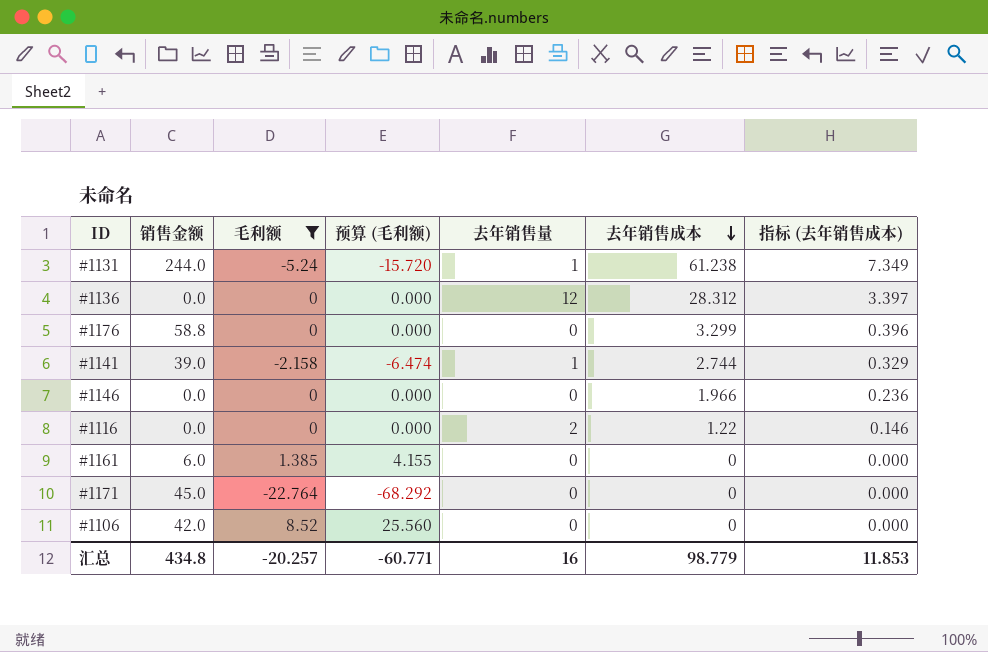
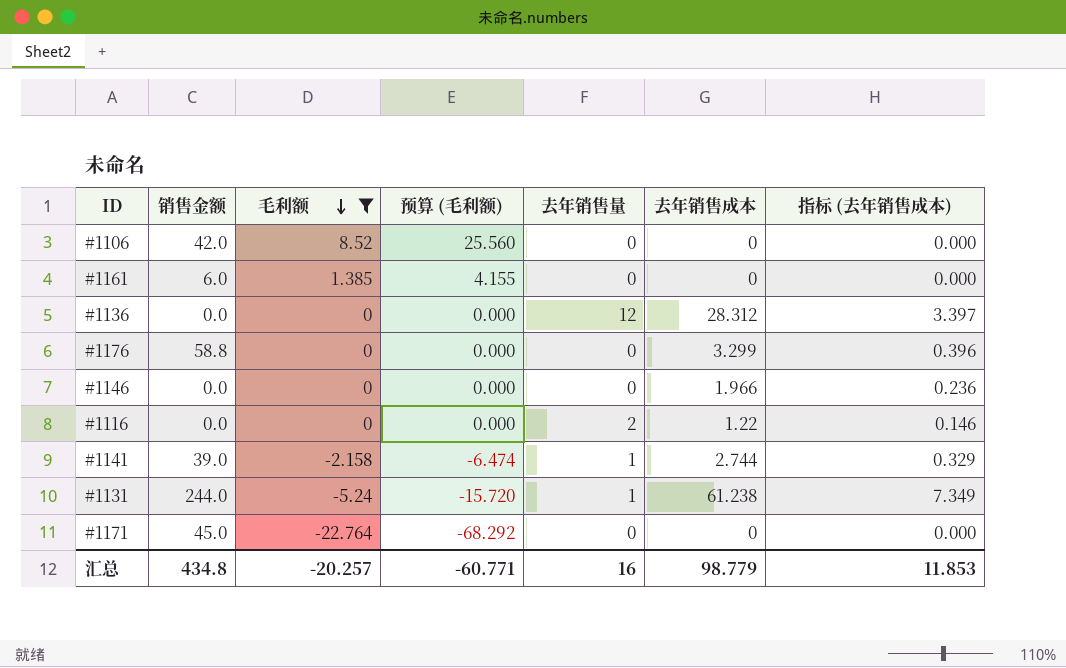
row order: 去年销售成本 descending -> 毛利额 descending

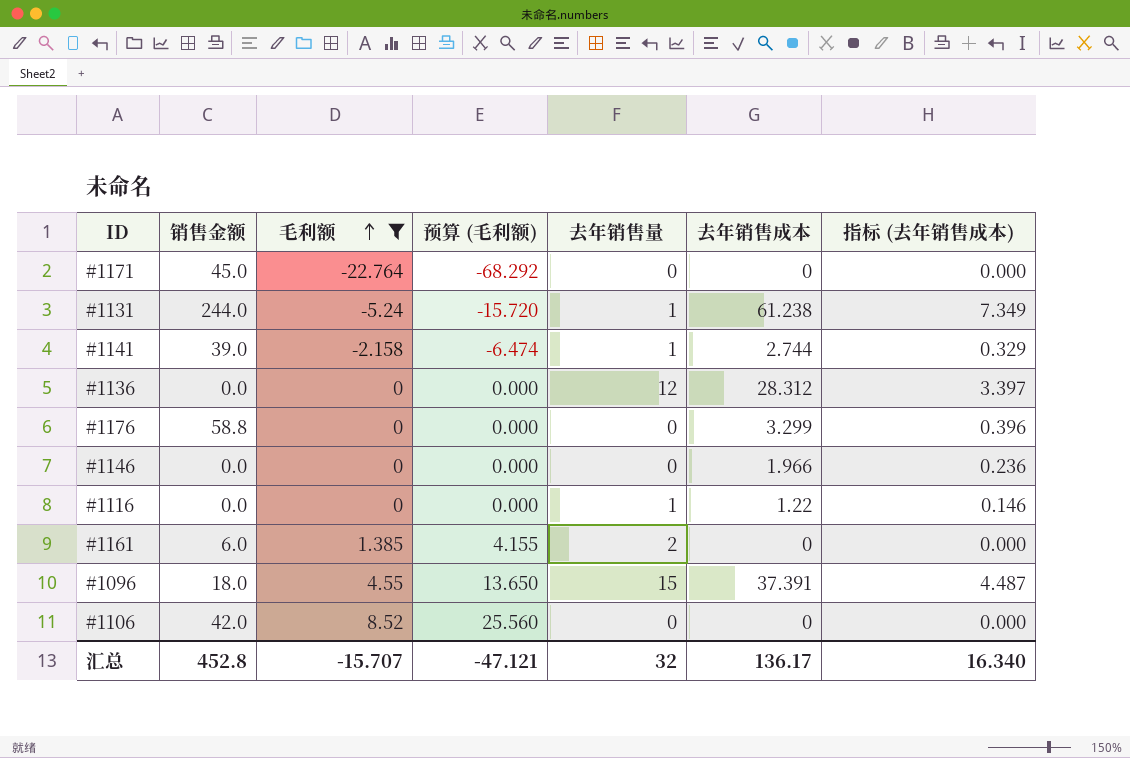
row order: 毛利额 descending -> 毛利额 ascending
#1116 | 去年销售量: 2 -> 1
#1161 | 去年销售量: 0 -> 2
row #1096: none -> 18.0 | 4.55 | 13.650 | 15 | 37.391 | 4.487
汇总 | 销售金额: 434.8 -> 452.8
汇总 | 毛利额: -20.257 -> -15.707
汇总 | 预算 (毛利额): -60.771 -> -47.121
汇总 | 去年销售量: 16 -> 32
汇总 | 去年销售成本: 98.779 -> 136.17
汇总 | 指标 (去年销售成本): 11.853 -> 16.340

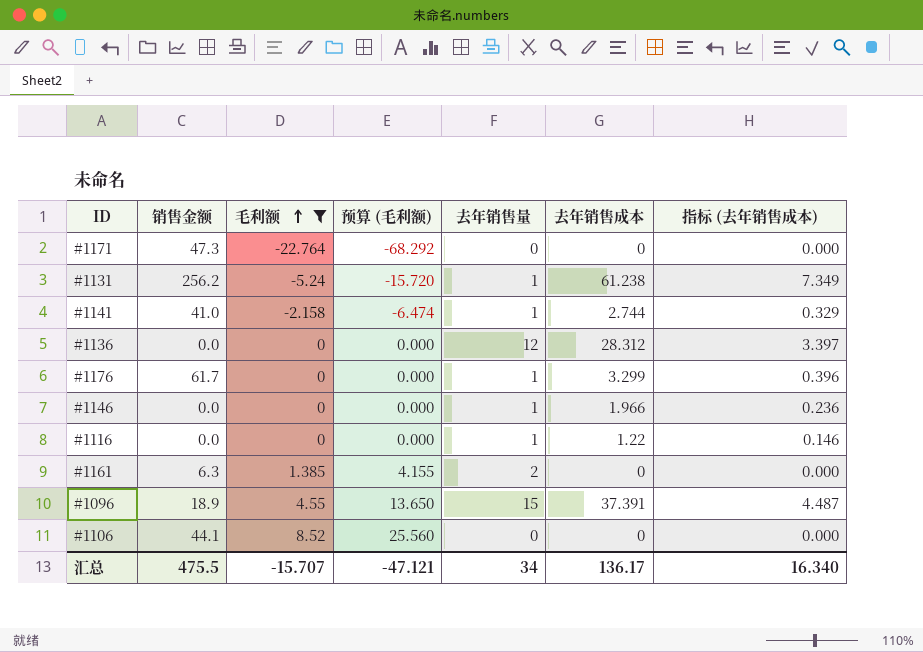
#1171 | 销售金额: 45.0 -> 47.3
#1131 | 销售金额: 244.0 -> 256.2
#1141 | 销售金额: 39.0 -> 41.0
#1176 | 销售金额: 58.8 -> 61.7
#1176 | 去年销售量: 0 -> 1
#1146 | 去年销售量: 0 -> 1
#1161 | 销售金额: 6.0 -> 6.3
#1096 | 销售金额: 18.0 -> 18.9
#1106 | 销售金额: 42.0 -> 44.1
汇总 | 销售金额: 452.8 -> 475.5
汇总 | 去年销售量: 32 -> 34

